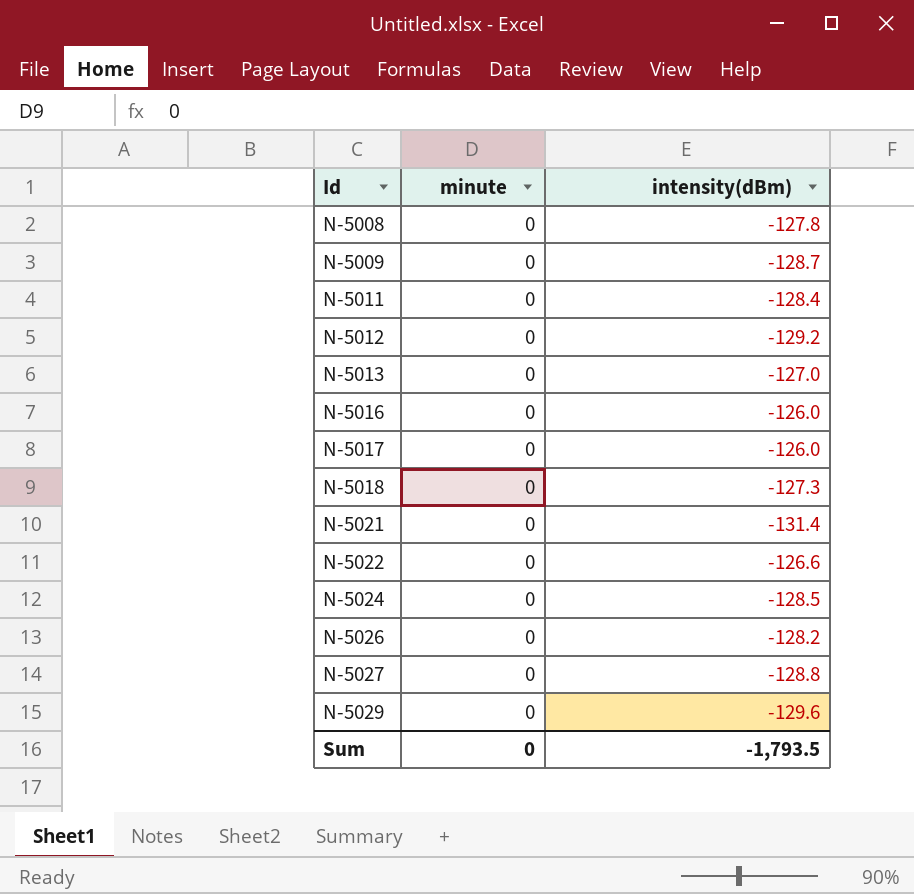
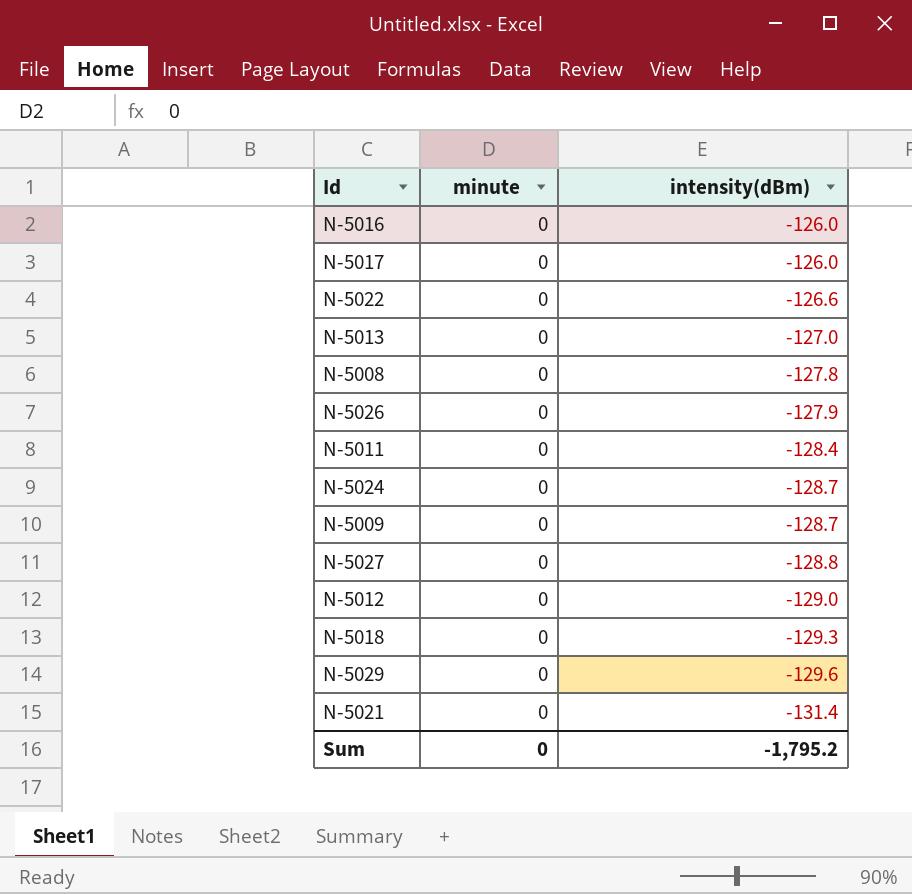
row order: Id ascending -> intensity(dBm) descending
N-5026 | intensity(dBm): -128.2 -> -127.9
N-5024 | intensity(dBm): -128.5 -> -128.7
N-5012 | intensity(dBm): -129.2 -> -129.0
N-5018 | intensity(dBm): -127.3 -> -129.3
Sum | intensity(dBm): -1,793.5 -> -1,795.2

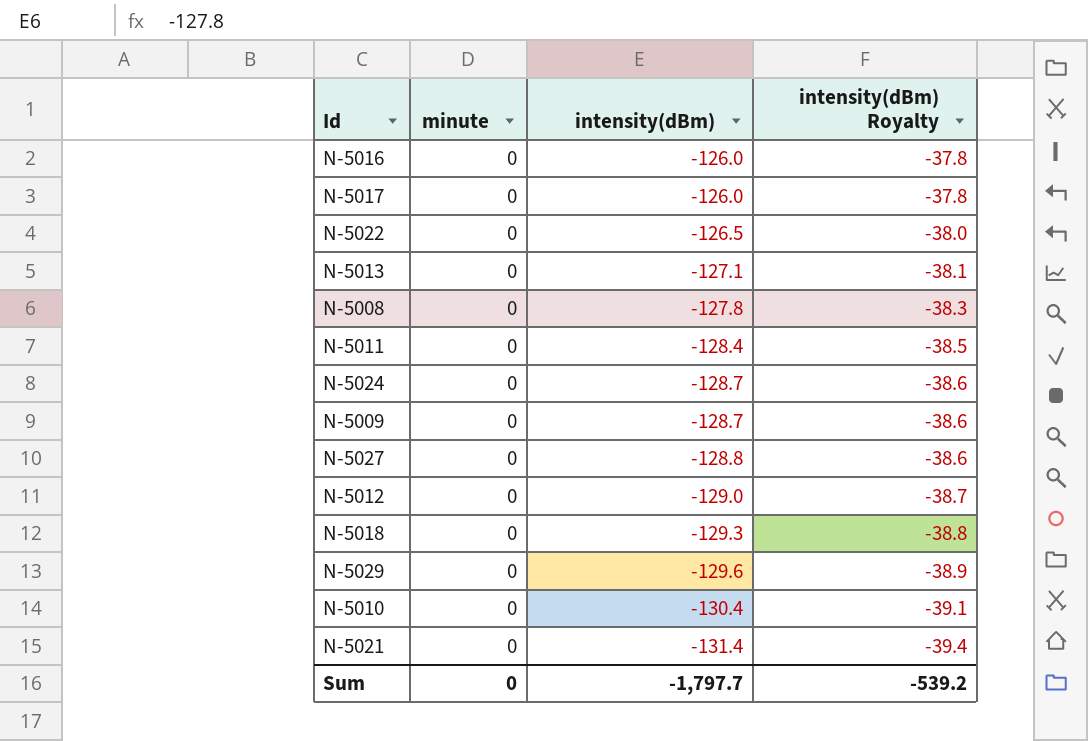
column intensity(dBm) Royalty | formula: none -> [intensity(dBm)] * 0.3
row N-5026: 0 | -127.9 -> none
N-5022 | intensity(dBm): -126.6 -> -126.5
N-5013 | intensity(dBm): -127.0 -> -127.1
row N-5010: none -> 0 | -130.4 | -39.1
Sum | intensity(dBm): -1,795.2 -> -1,797.7

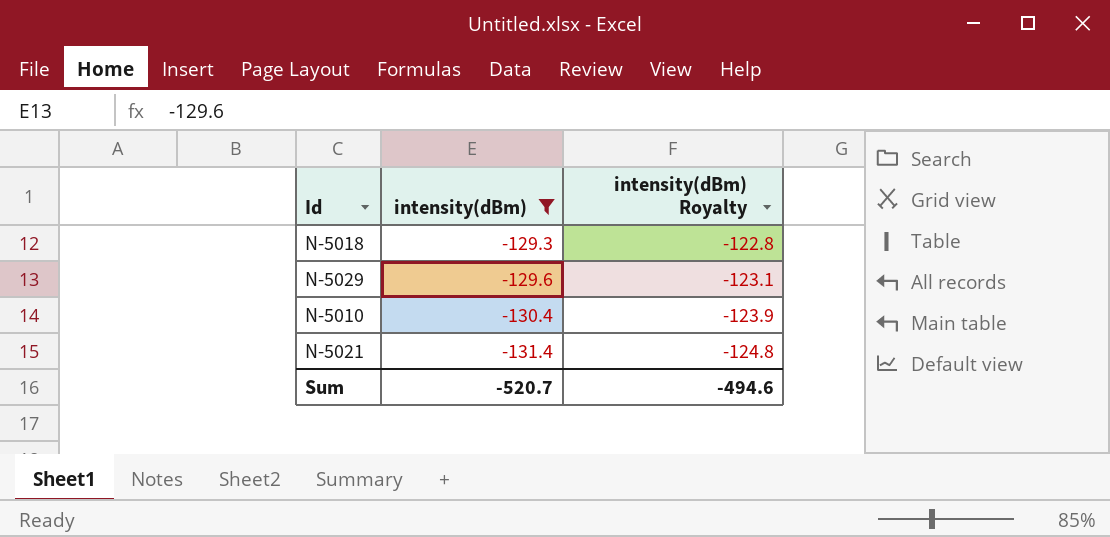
filter: none -> intensity(dBm) <= -129.3
column minute | position: 2 -> none
column intensity(dBm) Royalty | formula: [intensity(dBm)] * 0.3 -> [intensity(dBm)] * 0.95
Sum | intensity(dBm): -1,797.7 -> -520.7
Sum | intensity(dBm) Royalty: -539.2 -> -494.6

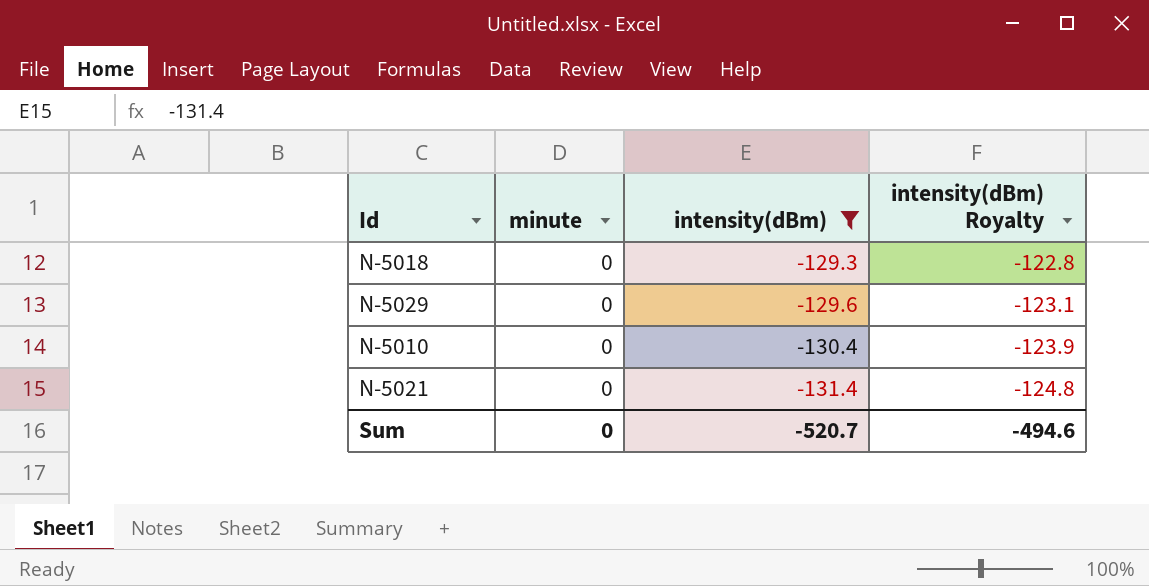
column minute | position: none -> 2

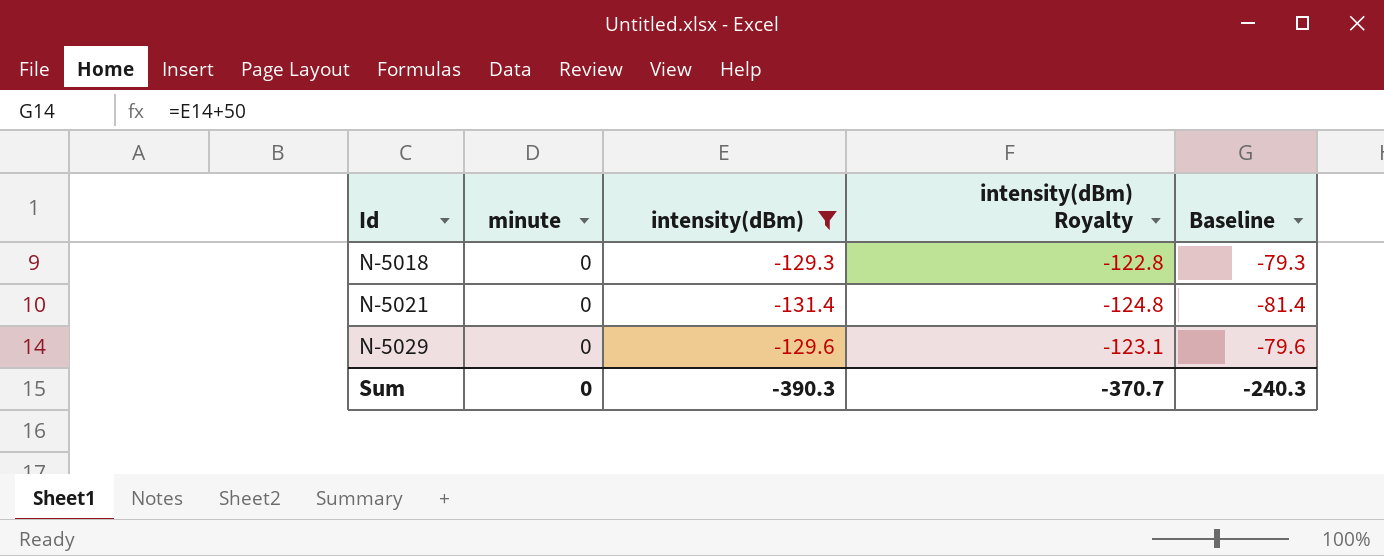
row order: intensity(dBm) descending -> Id ascending
column Baseline | formula: none -> [intensity(dBm)] + 50
row N-5010: 0 | -130.4 | -123.9 -> none
Sum | intensity(dBm): -520.7 -> -390.3
Sum | intensity(dBm) Royalty: -494.6 -> -370.7

